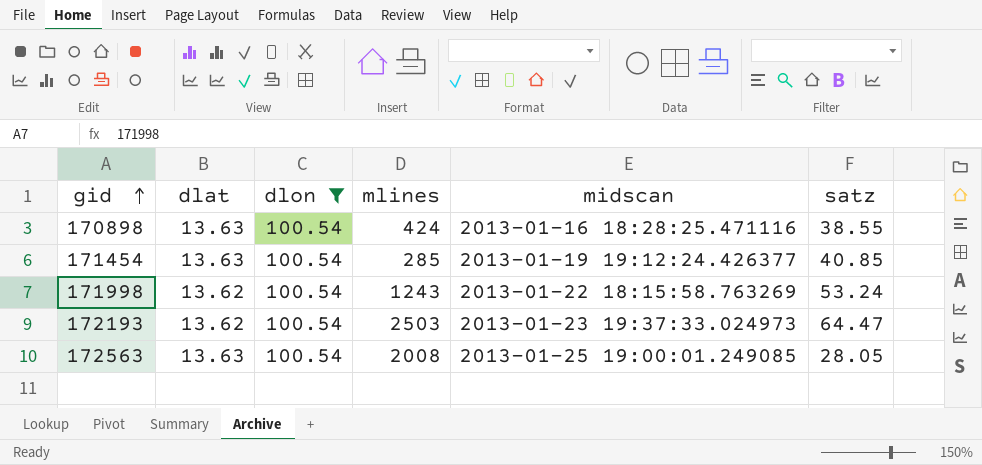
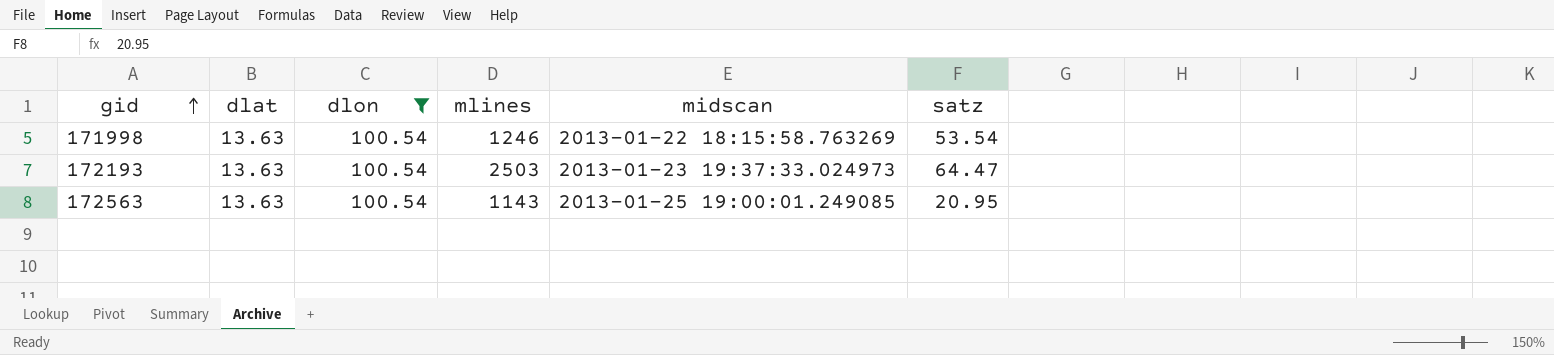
row 170898: 13.63 | 100.54 | 424 | 2013-01-16 18:28:25.471116 | 38.55 -> none
row 171454: 13.63 | 100.54 | 285 | 2013-01-19 19:12:24.426377 | 40.85 -> none
171998 | dlat: 13.62 -> 13.63
171998 | mlines: 1243 -> 1246
171998 | satz: 53.24 -> 53.54
172193 | dlat: 13.62 -> 13.63
172563 | mlines: 2008 -> 1143
172563 | satz: 28.05 -> 20.95

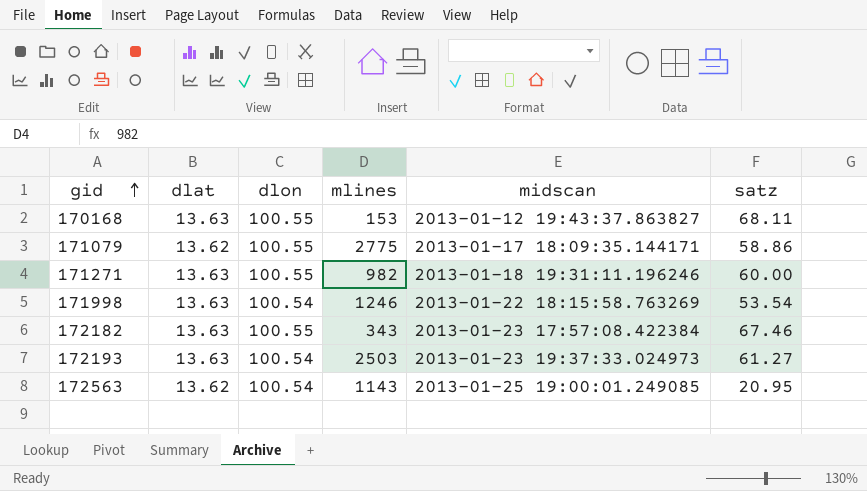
filter: dlon = 100.54 -> none
172193 | satz: 64.47 -> 61.27
172563 | dlat: 13.63 -> 13.62

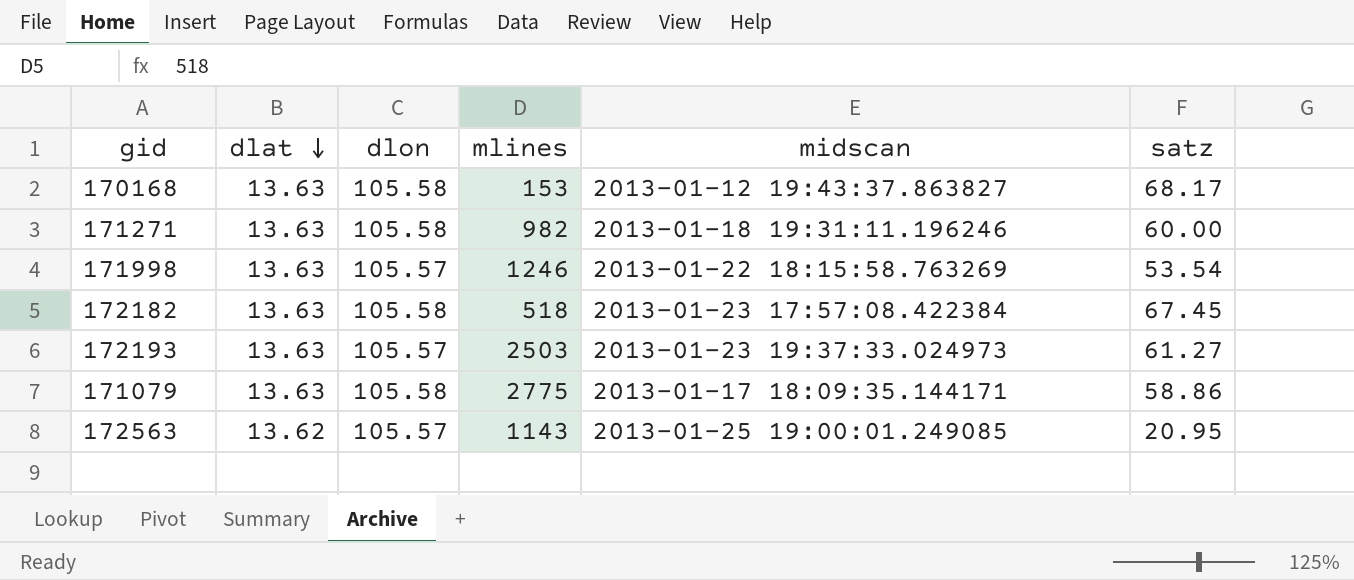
row order: gid ascending -> dlat descending
170168 | dlon: 100.55 -> 105.58
170168 | satz: 68.11 -> 68.17
171271 | dlon: 100.55 -> 105.58
171998 | dlon: 100.54 -> 105.57
172182 | dlon: 100.55 -> 105.58
172182 | mlines: 343 -> 518
172182 | satz: 67.46 -> 67.45
172193 | dlon: 100.54 -> 105.57
171079 | dlat: 13.62 -> 13.63
171079 | dlon: 100.55 -> 105.58
172563 | dlon: 100.54 -> 105.57

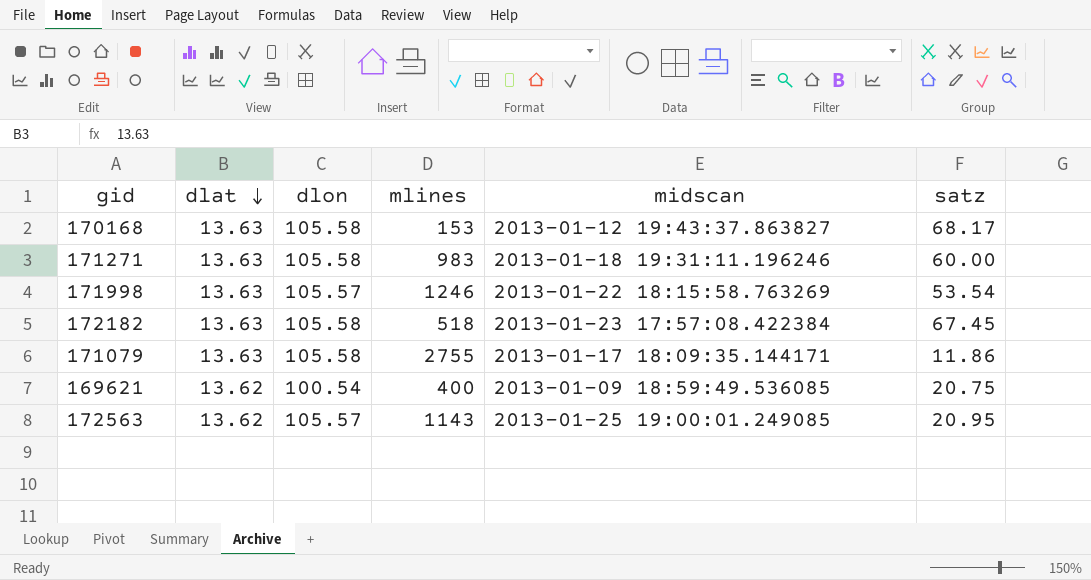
row 172193: 13.63 | 105.57 | 2503 | 2013-01-23 19:37:33.024973 | 61.27 -> none
171271 | mlines: 982 -> 983
171079 | mlines: 2775 -> 2755
171079 | satz: 58.86 -> 11.86
row 169621: none -> 13.62 | 100.54 | 400 | 2013-01-09 18:59:49.536085 | 20.75

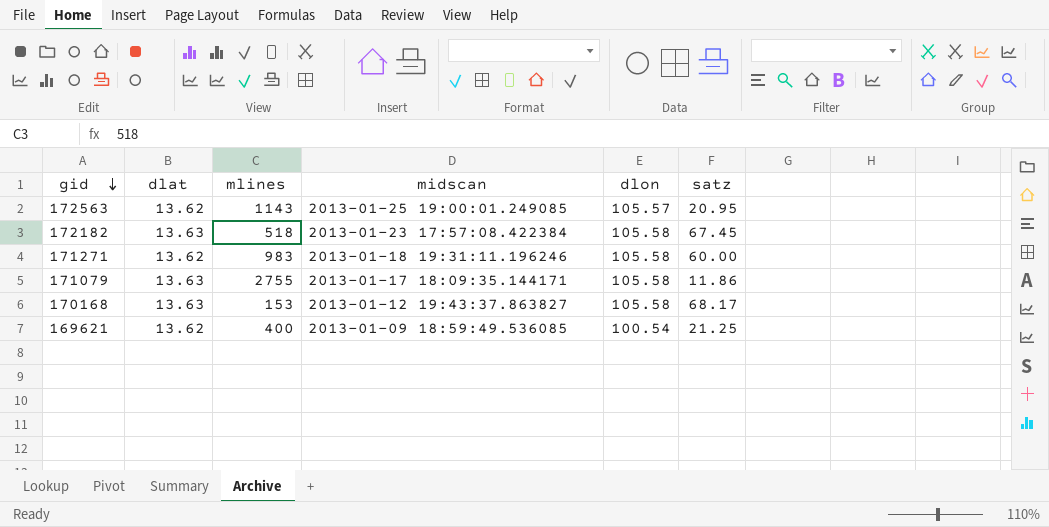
row order: dlat descending -> gid descending
column dlon | position: 3 -> 5
row 171998: 13.63 | 105.57 | 1246 | 2013-01-22 18:15:58.763269 | 53.54 -> none
171271 | dlat: 13.63 -> 13.62
169621 | satz: 20.75 -> 21.25

